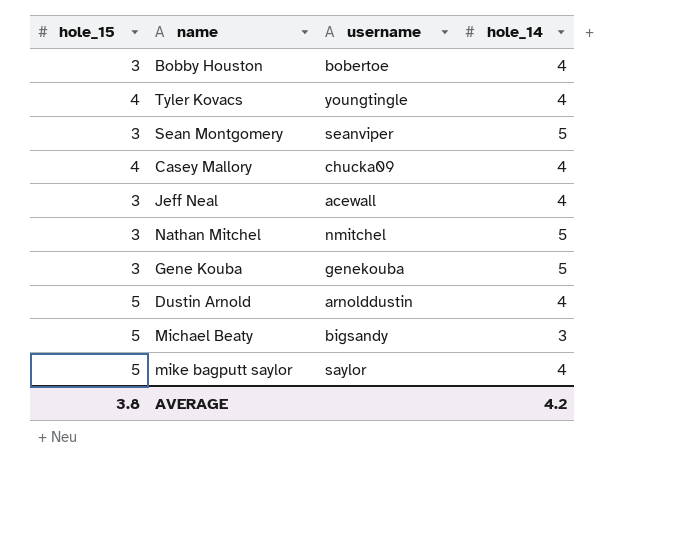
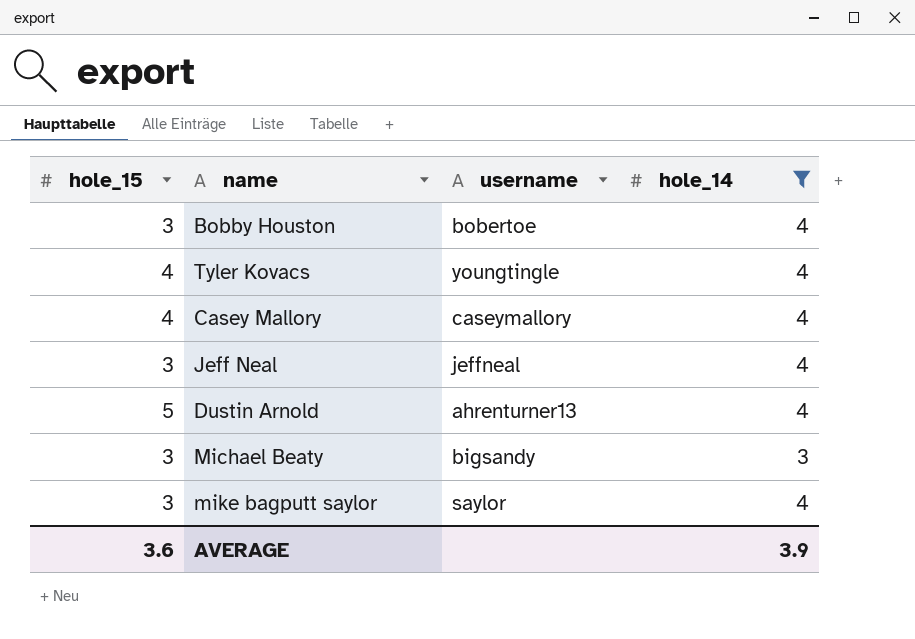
filter: none -> hole_14 != 5
Casey Mallory | username: chucka09 -> caseymallory
Jeff Neal | username: acewall -> jeffneal
Dustin Arnold | username: arnolddustin -> ahrenturner13
Michael Beaty | hole_15: 5 -> 3
mike bagputt saylor | hole_15: 5 -> 3
AVERAGE | hole_15: 3.8 -> 3.6
AVERAGE | hole_14: 4.2 -> 3.9

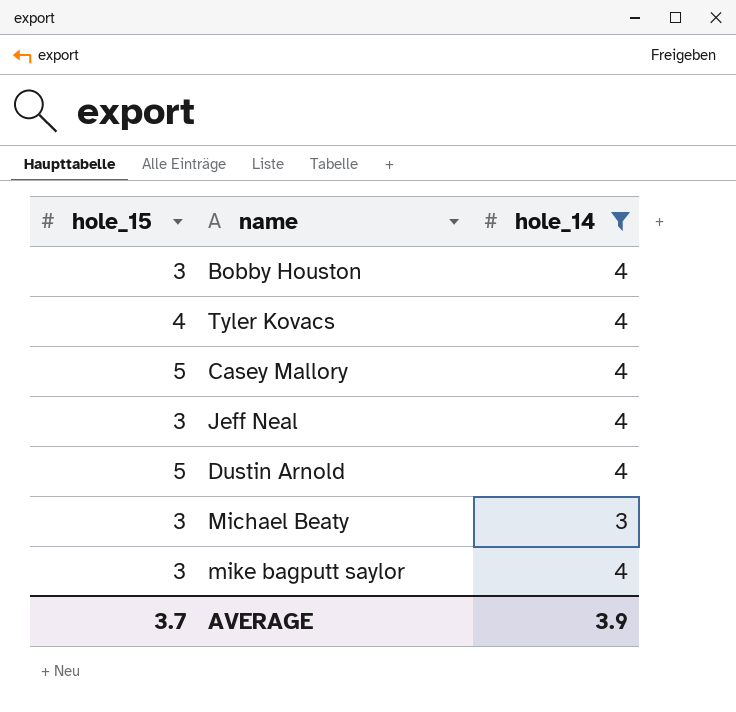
column username | position: 3 -> none
Casey Mallory | hole_15: 4 -> 5
AVERAGE | hole_15: 3.6 -> 3.7

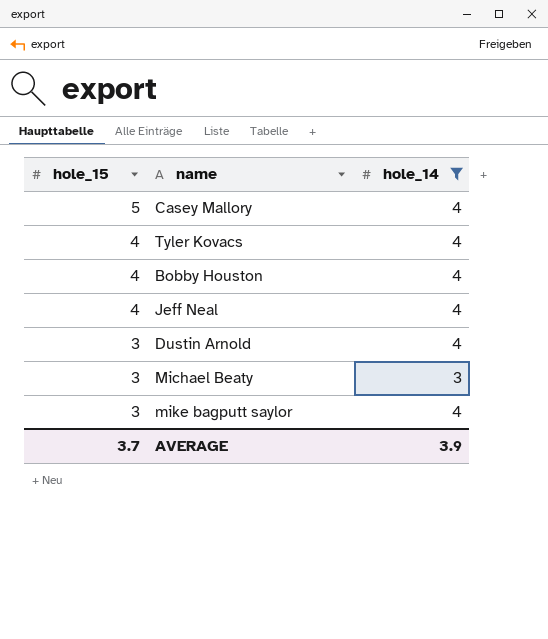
row order: none -> hole_15 descending
Bobby Houston | hole_15: 3 -> 4
Jeff Neal | hole_15: 3 -> 4
Dustin Arnold | hole_15: 5 -> 3

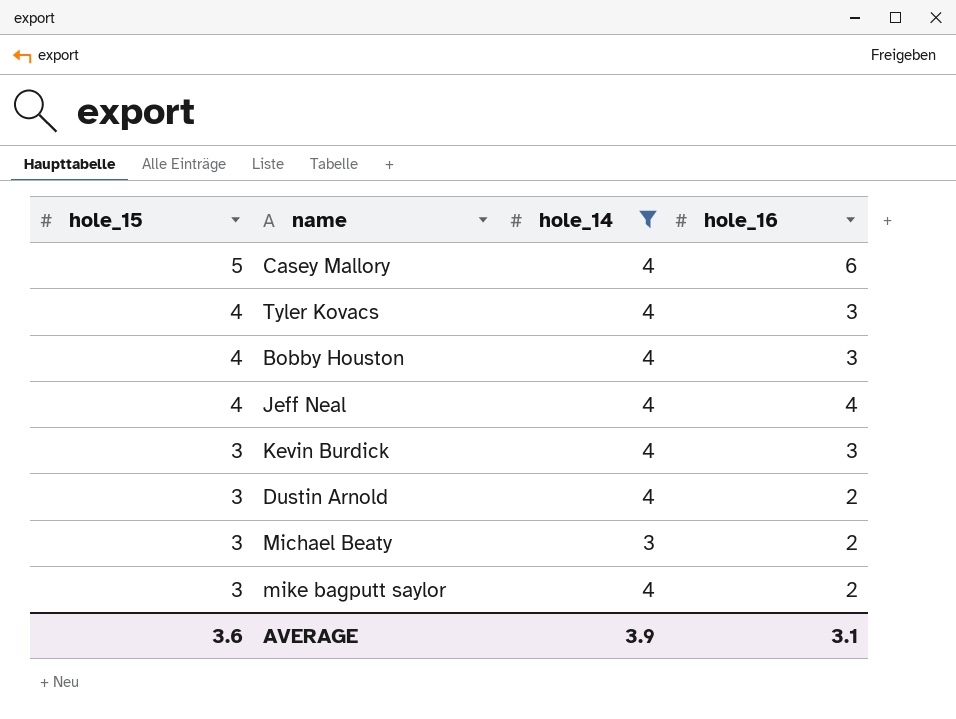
column hole_16 | position: none -> 4
row Kevin Burdick: none -> 3 | 4 | 3
AVERAGE | hole_15: 3.7 -> 3.6

